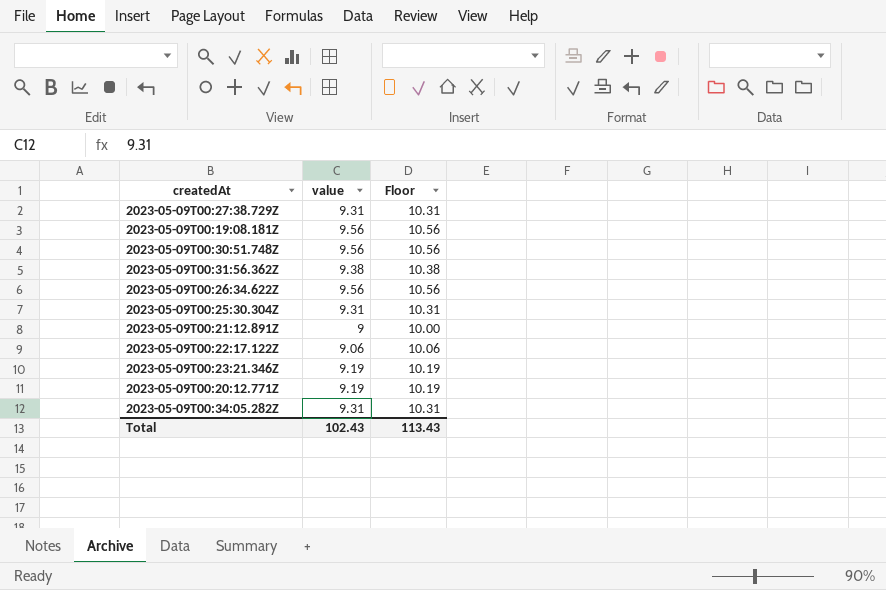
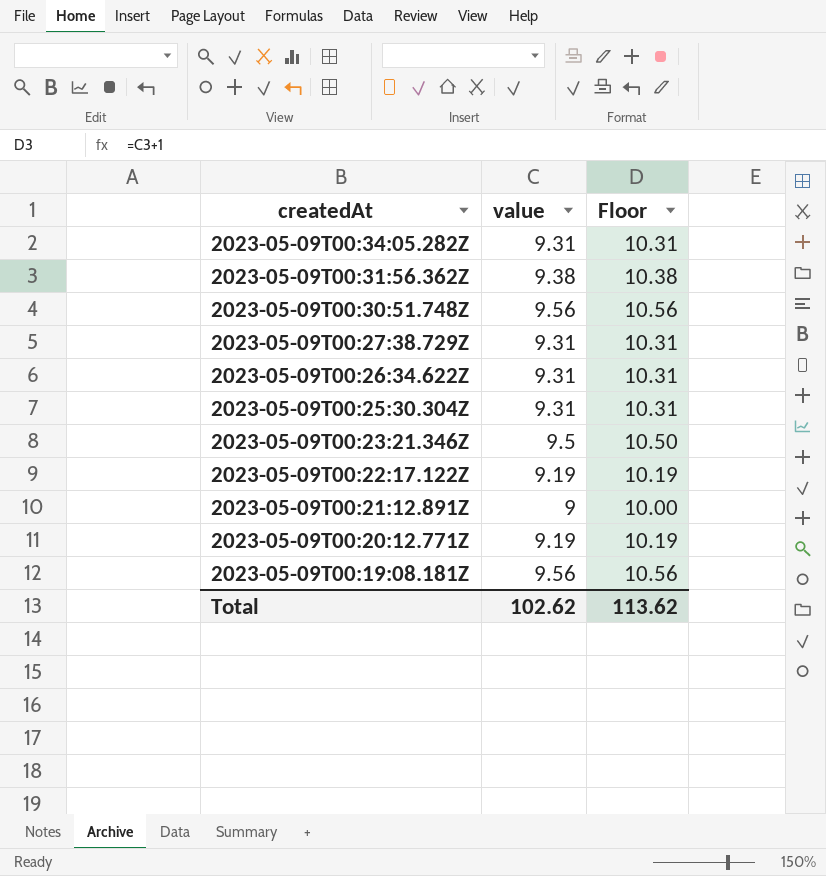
row order: none -> createdAt descending
2023-05-09T00:26:34.622Z | value: 9.56 -> 9.31
2023-05-09T00:26:34.622Z | Floor: 10.56 -> 10.31
2023-05-09T00:23:21.346Z | value: 9.19 -> 9.5
2023-05-09T00:23:21.346Z | Floor: 10.19 -> 10.50
2023-05-09T00:22:17.122Z | value: 9.06 -> 9.19
2023-05-09T00:22:17.122Z | Floor: 10.06 -> 10.19
Total | value: 102.43 -> 102.62
Total | Floor: 113.43 -> 113.62

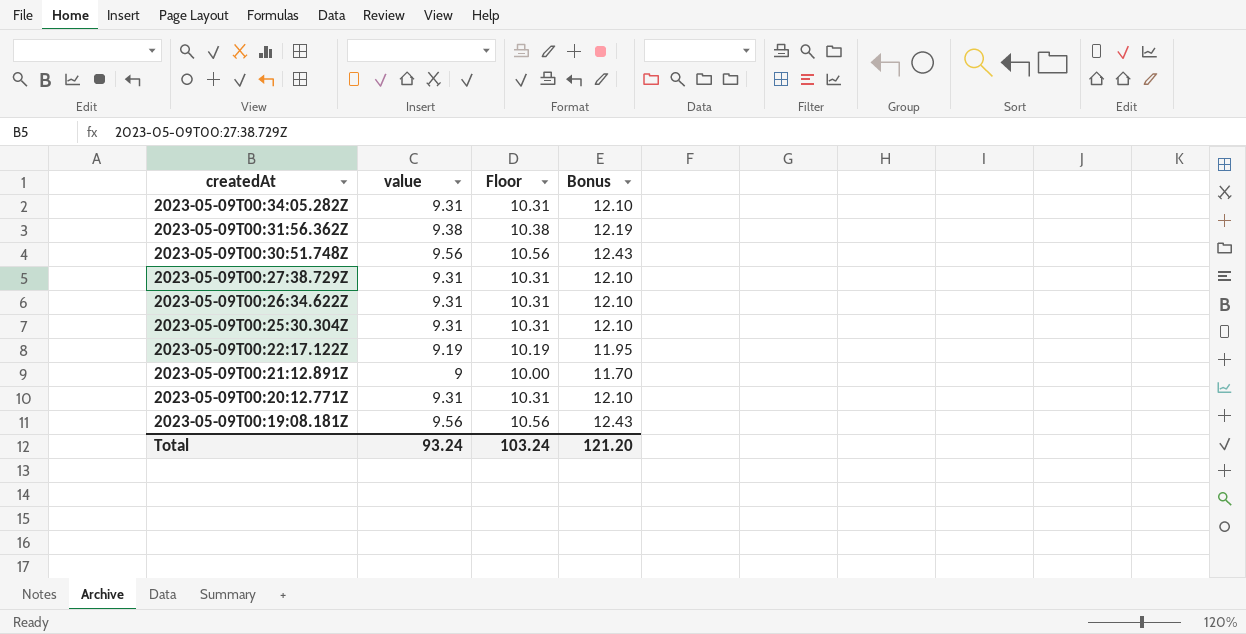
column Bonus | formula: none -> [value] * 1.3
row 2023-05-09T00:23:21.346Z: 9.5 | 10.50 -> none
2023-05-09T00:20:12.771Z | value: 9.19 -> 9.31
2023-05-09T00:20:12.771Z | Floor: 10.19 -> 10.31
Total | value: 102.62 -> 93.24
Total | Floor: 113.62 -> 103.24

